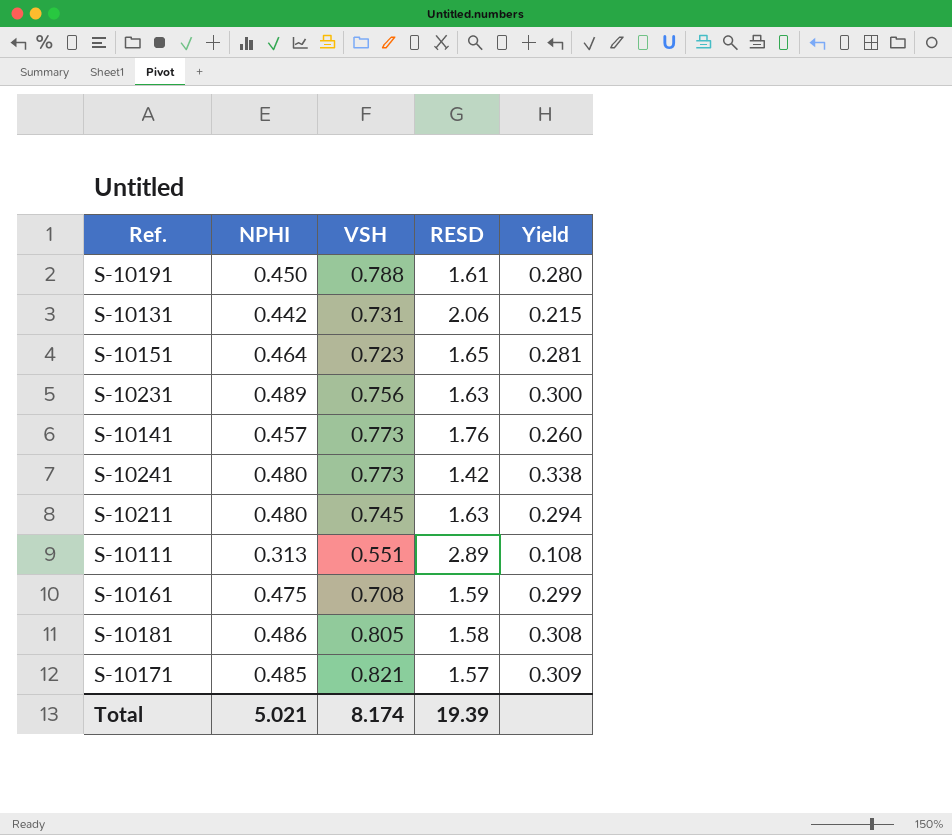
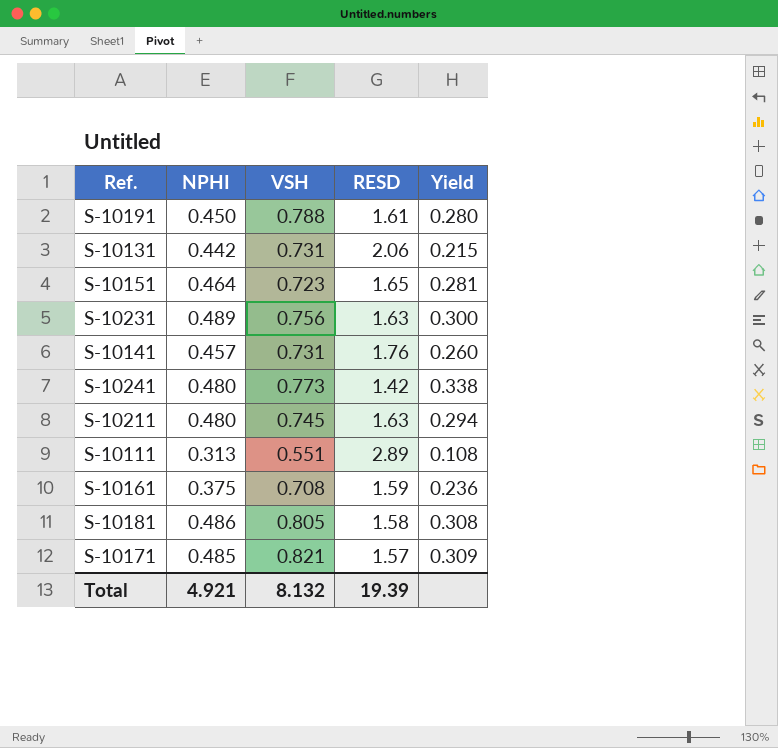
S-10141 | VSH: 0.773 -> 0.731
S-10161 | NPHI: 0.475 -> 0.375
S-10161 | Yield: 0.299 -> 0.236
Total | NPHI: 5.021 -> 4.921
Total | VSH: 8.174 -> 8.132

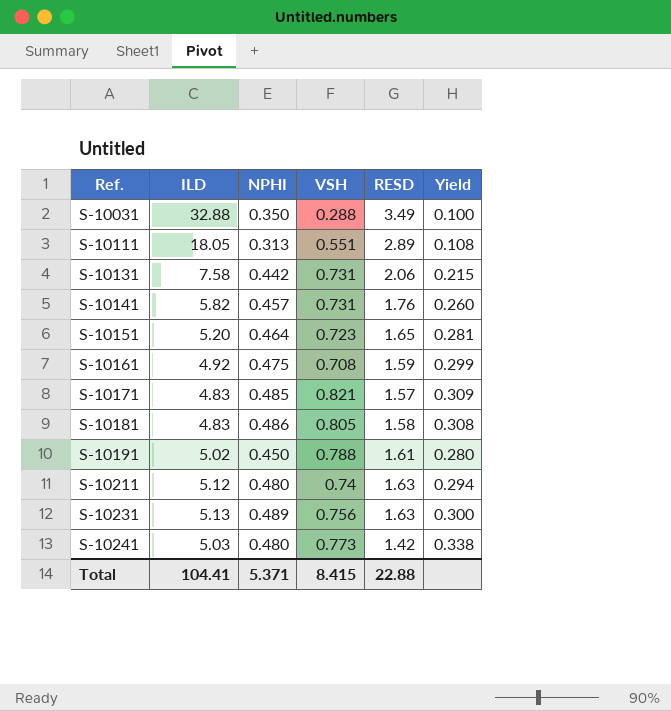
row order: none -> Ref. ascending
column ILD | position: none -> 2
row S-10031: none -> 32.88 | 0.350 | 0.288 | 3.49 | 0.100
S-10161 | NPHI: 0.375 -> 0.475
S-10161 | Yield: 0.236 -> 0.299
S-10211 | VSH: 0.745 -> 0.74
Total | NPHI: 4.921 -> 5.371
Total | VSH: 8.132 -> 8.415
Total | RESD: 19.39 -> 22.88

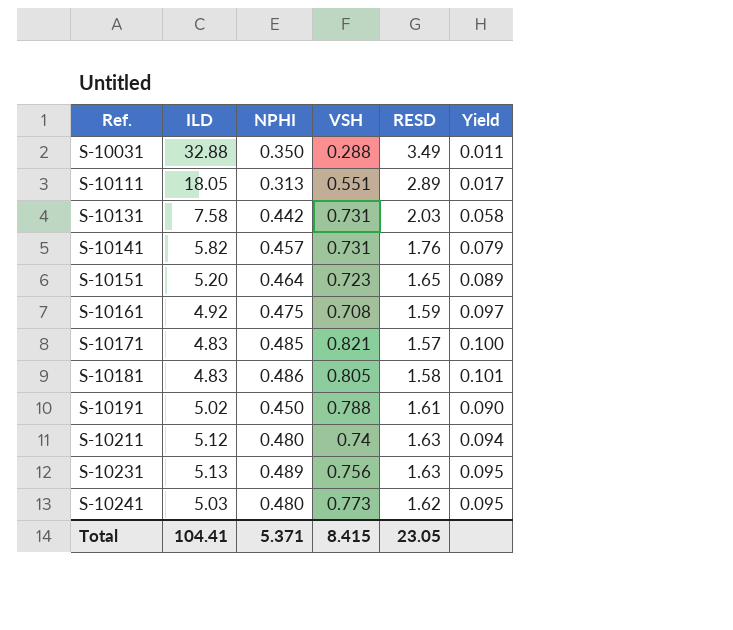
column Yield | formula: [NPHI] / [RESD] -> [NPHI] / [ILD]
S-10131 | RESD: 2.06 -> 2.03
S-10241 | RESD: 1.42 -> 1.62
Total | RESD: 22.88 -> 23.05

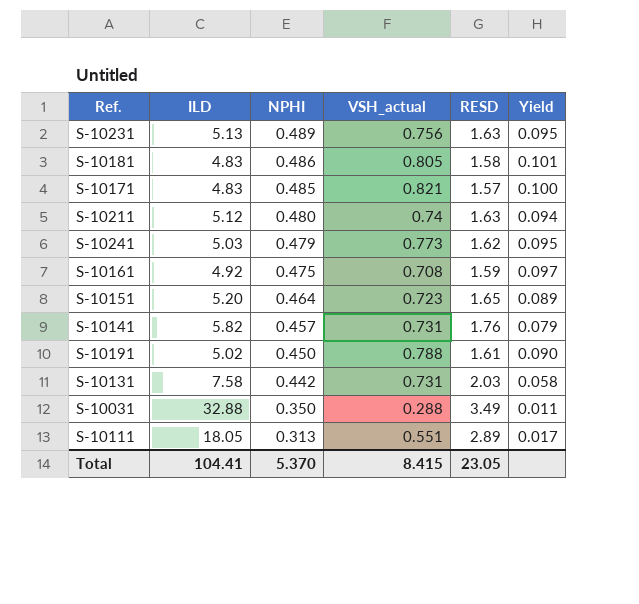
row order: Ref. ascending -> NPHI descending
column name: VSH -> VSH_actual
S-10241 | NPHI: 0.480 -> 0.479
Total | NPHI: 5.371 -> 5.370

